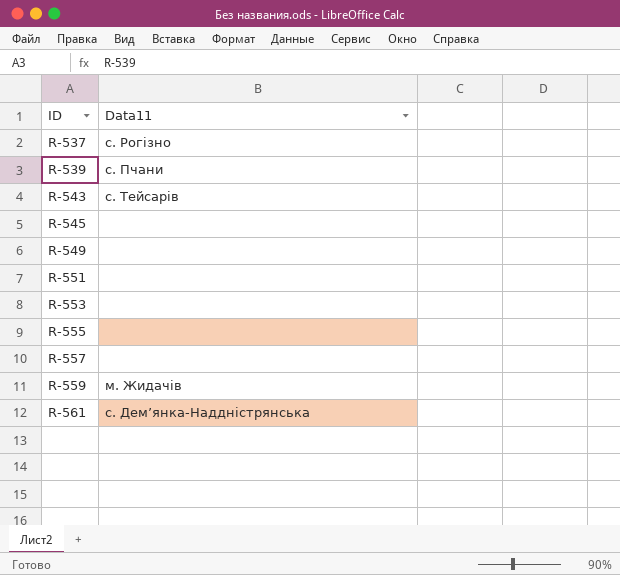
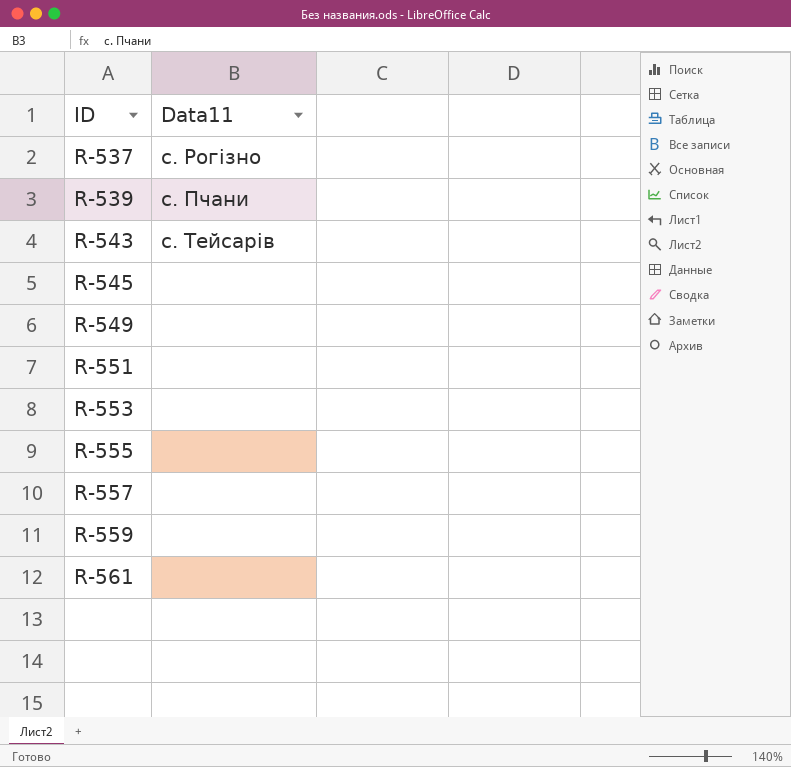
R-559 | Data11: м. Жидачів -> none
R-561 | Data11: с. Дем’янка-Наддністрянська -> none

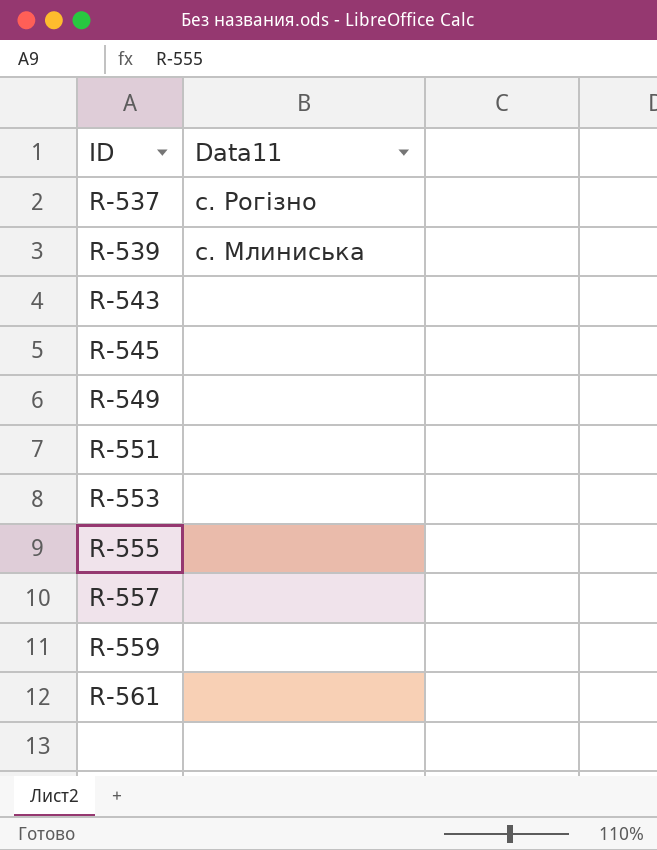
R-539 | Data11: с. Пчани -> с. Млиниська
R-543 | Data11: с. Тейсарів -> none

